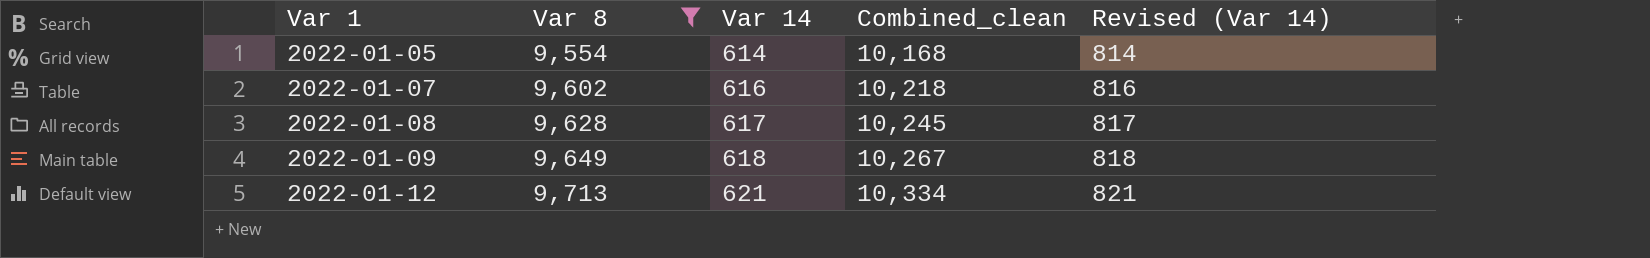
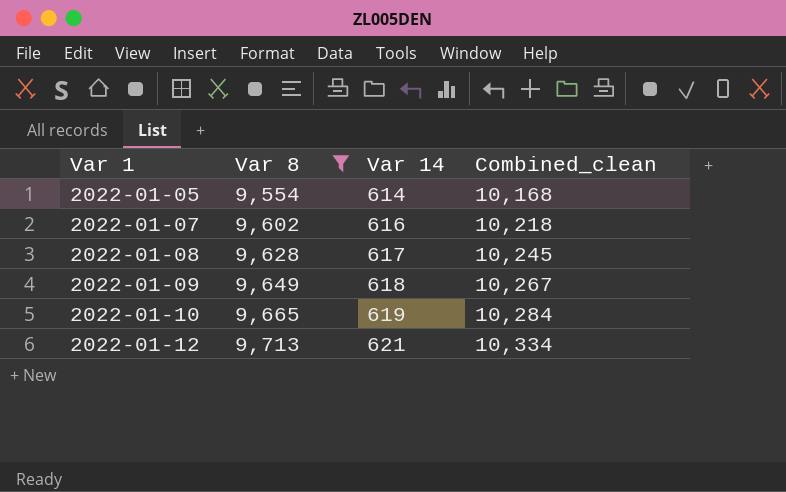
column Revised (Var 14) | formula: [Var 14] + 200 -> none
row 2022-01-10: none -> 9,665 | 619 | 10,284

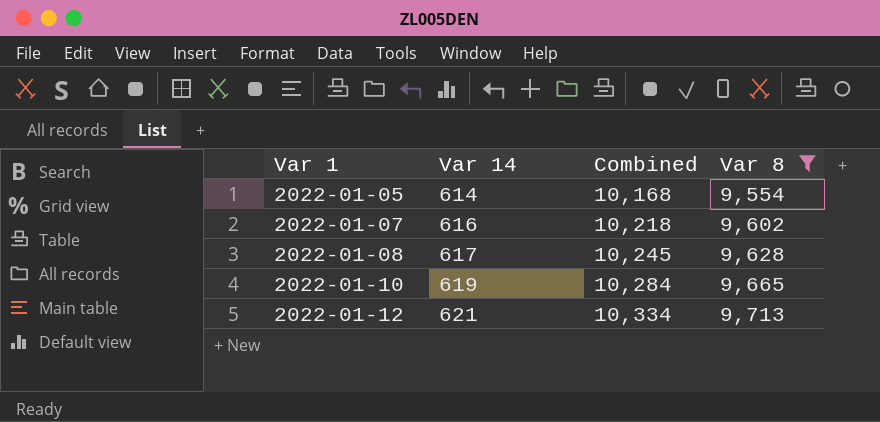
column name: Combined_clean -> Combined
column Var 8 | position: 2 -> 4
row 2022-01-09: 9,649 | 618 | 10,267 -> none

